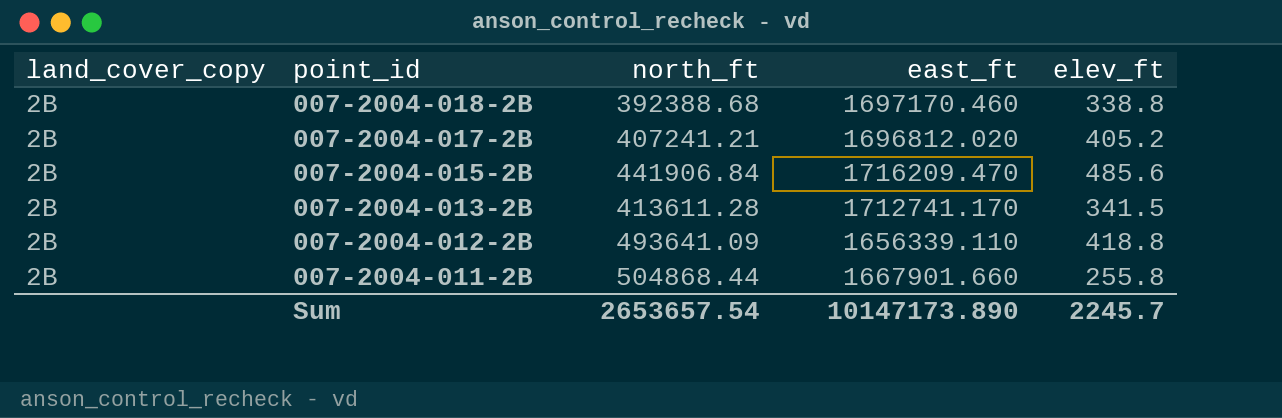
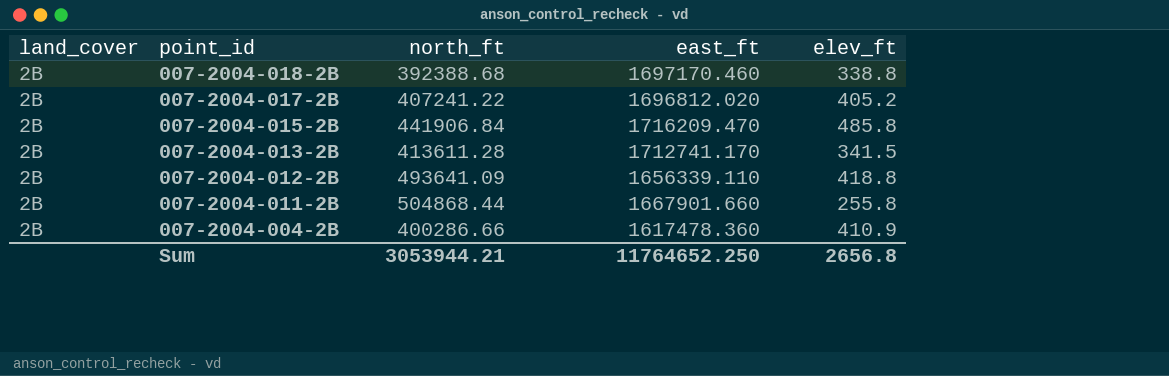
column name: land_cover_copy -> land_cover
007-2004-017-2B | north_ft: 407241.21 -> 407241.22
007-2004-015-2B | elev_ft: 485.6 -> 485.8
row 007-2004-004-2B: none -> 2B | 400286.66 | 1617478.360 | 410.9
Sum | north_ft: 2653657.54 -> 3053944.21
Sum | east_ft: 10147173.890 -> 11764652.250
Sum | elev_ft: 2245.7 -> 2656.8

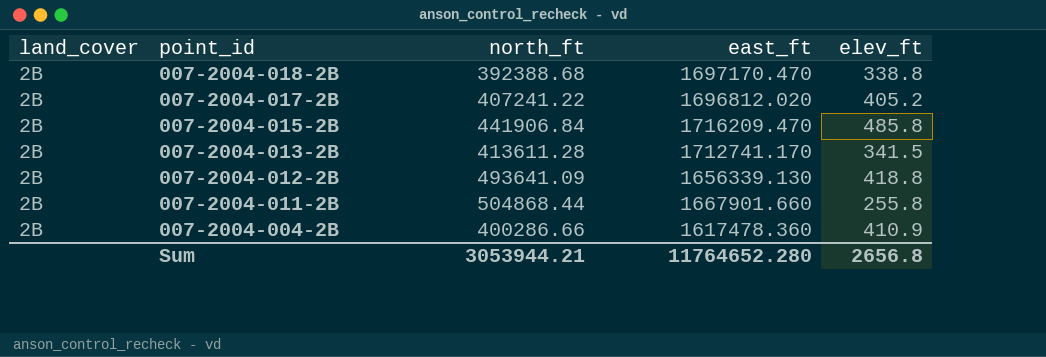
007-2004-018-2B | east_ft: 1697170.460 -> 1697170.470
007-2004-012-2B | east_ft: 1656339.110 -> 1656339.130
Sum | east_ft: 11764652.250 -> 11764652.280

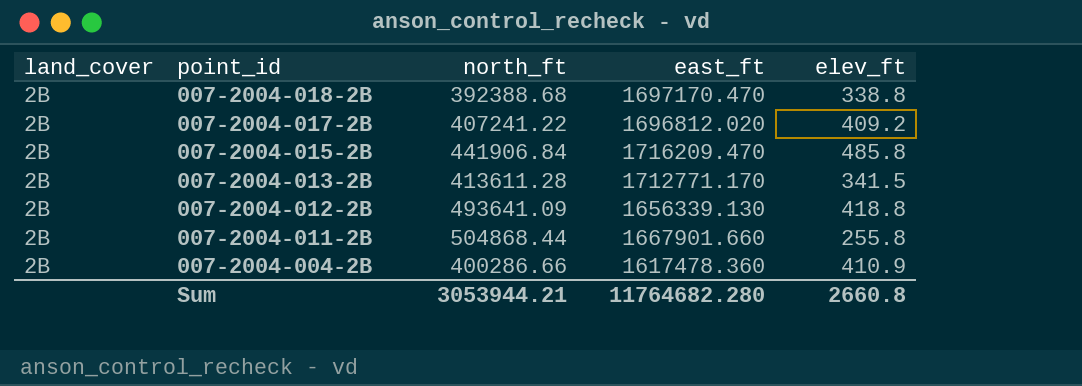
007-2004-017-2B | elev_ft: 405.2 -> 409.2
007-2004-013-2B | east_ft: 1712741.170 -> 1712771.170
Sum | east_ft: 11764652.280 -> 11764682.280
Sum | elev_ft: 2656.8 -> 2660.8

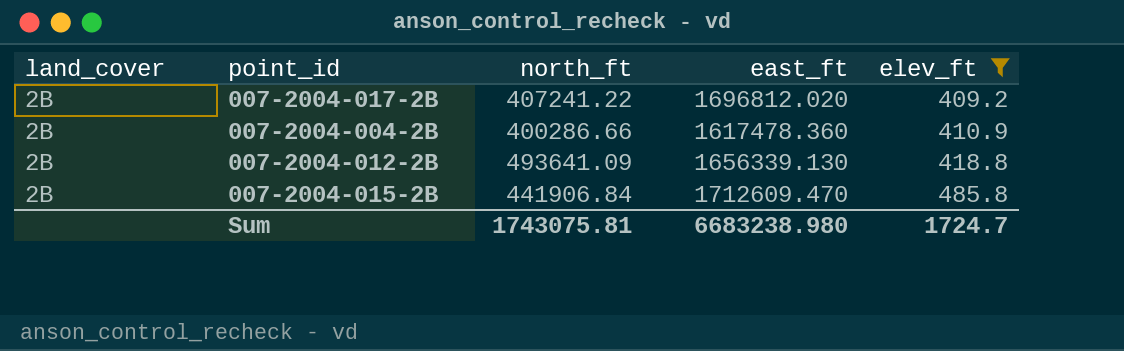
filter: none -> elev_ft >= 409.2
row order: point_id descending -> elev_ft ascending
007-2004-015-2B | east_ft: 1716209.470 -> 1712609.470
Sum | north_ft: 3053944.21 -> 1743075.81
Sum | east_ft: 11764682.280 -> 6683238.980
Sum | elev_ft: 2660.8 -> 1724.7

